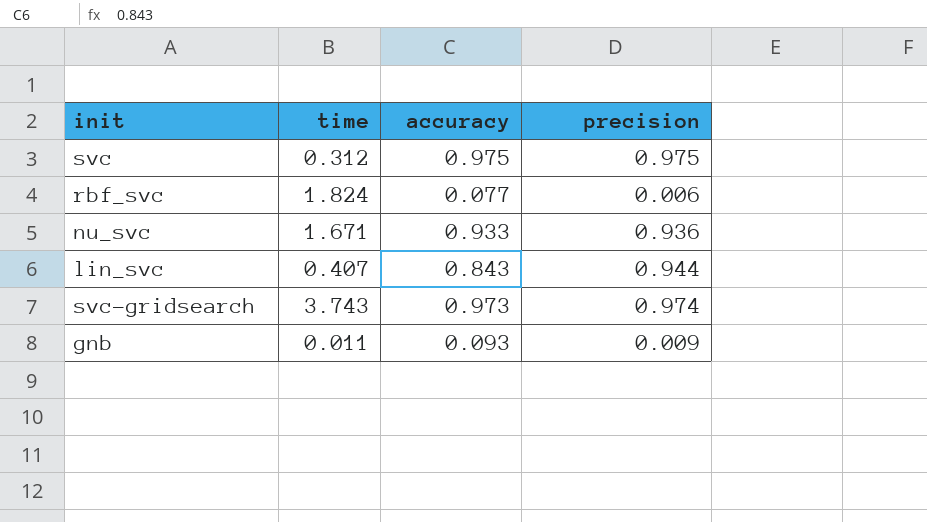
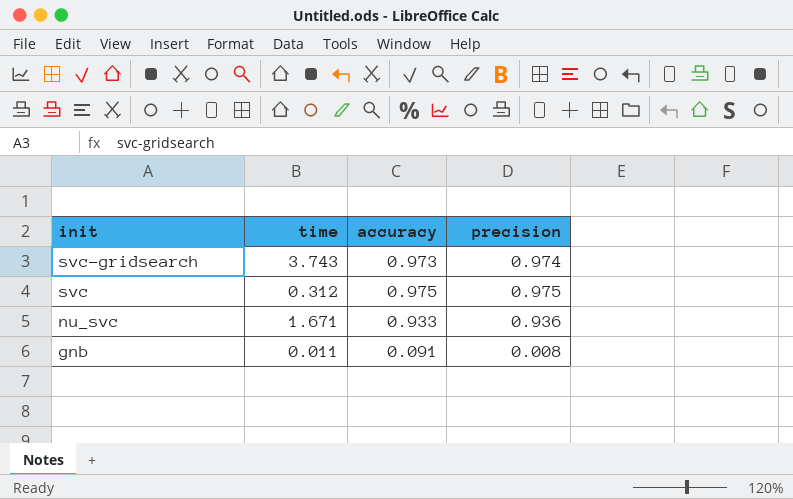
row order: none -> init descending
row rbf_svc: 1.824 | 0.077 | 0.006 -> none
row lin_svc: 0.407 | 0.843 | 0.944 -> none
gnb | accuracy: 0.093 -> 0.091
gnb | precision: 0.009 -> 0.008

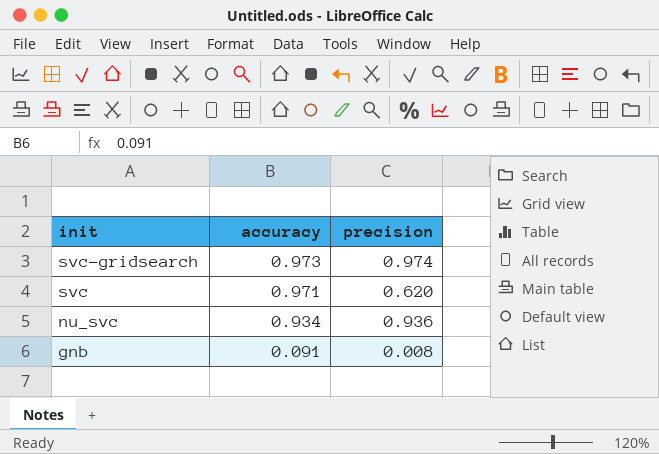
column time | position: 2 -> none
svc | accuracy: 0.975 -> 0.971
svc | precision: 0.975 -> 0.620
nu_svc | accuracy: 0.933 -> 0.934

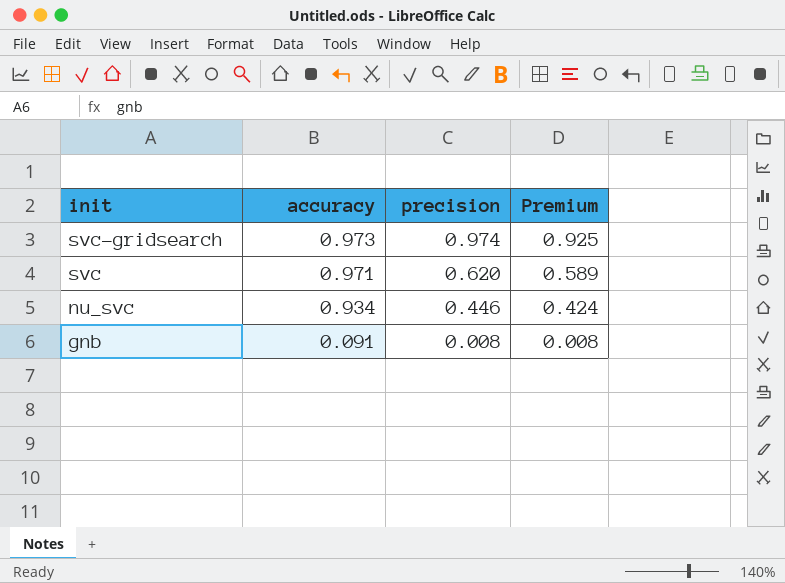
column Premium | formula: none -> [precision] * 0.95
nu_svc | precision: 0.936 -> 0.446

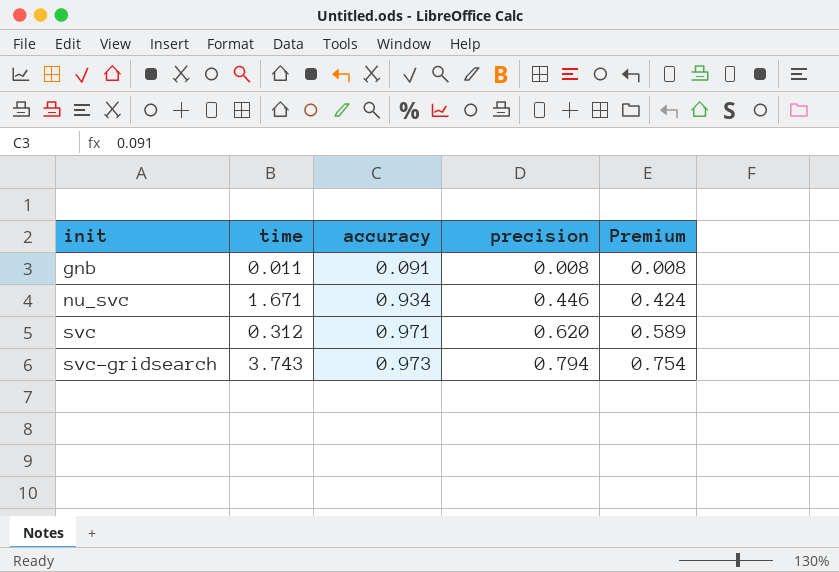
row order: init descending -> init ascending
column time | position: none -> 2
svc-gridsearch | precision: 0.974 -> 0.794
svc-gridsearch | Premium: 0.925 -> 0.754

